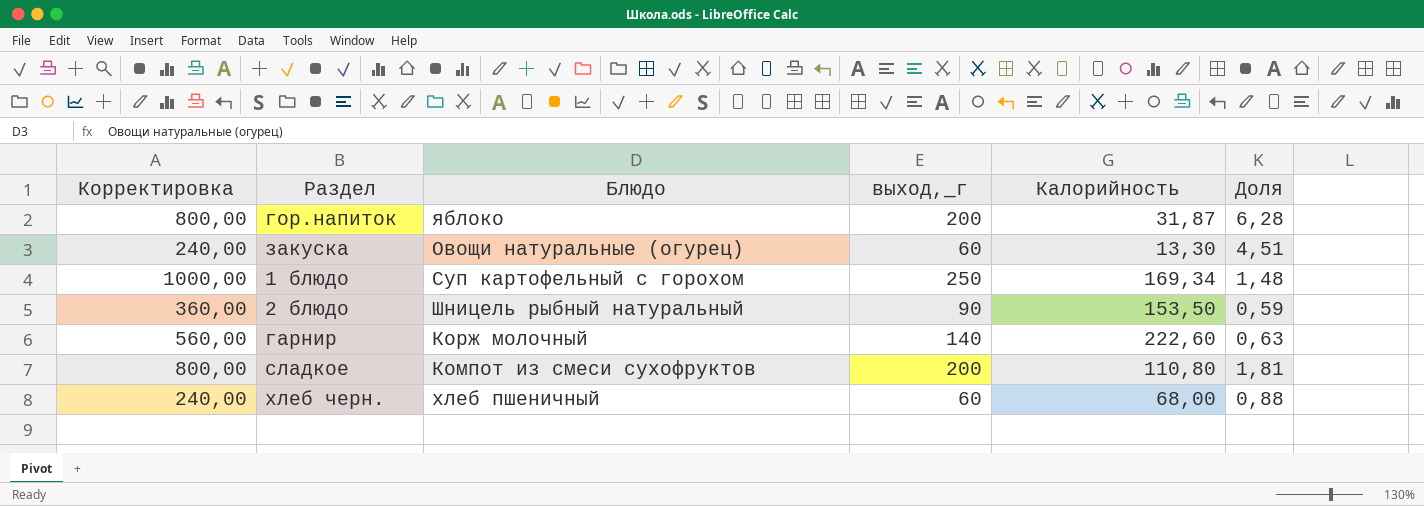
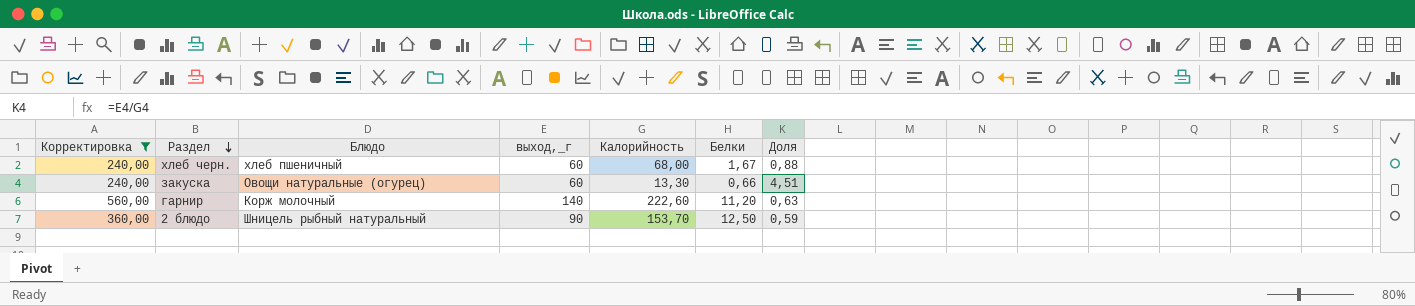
filter: none -> Корректировка <= 560,00
row order: none -> Раздел descending
column Белки | position: none -> 6
2 блюдо | Калорийность: 153,50 -> 153,70

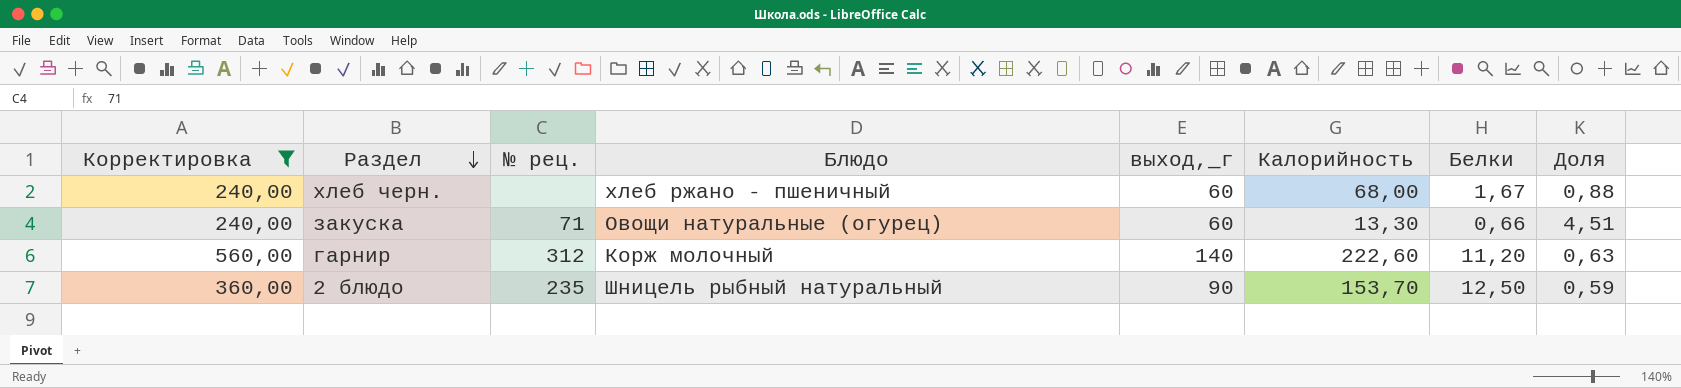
column № рец. | position: none -> 3
хлеб черн. | Блюдо: хлеб пшеничный -> хлеб ржано - пшеничный

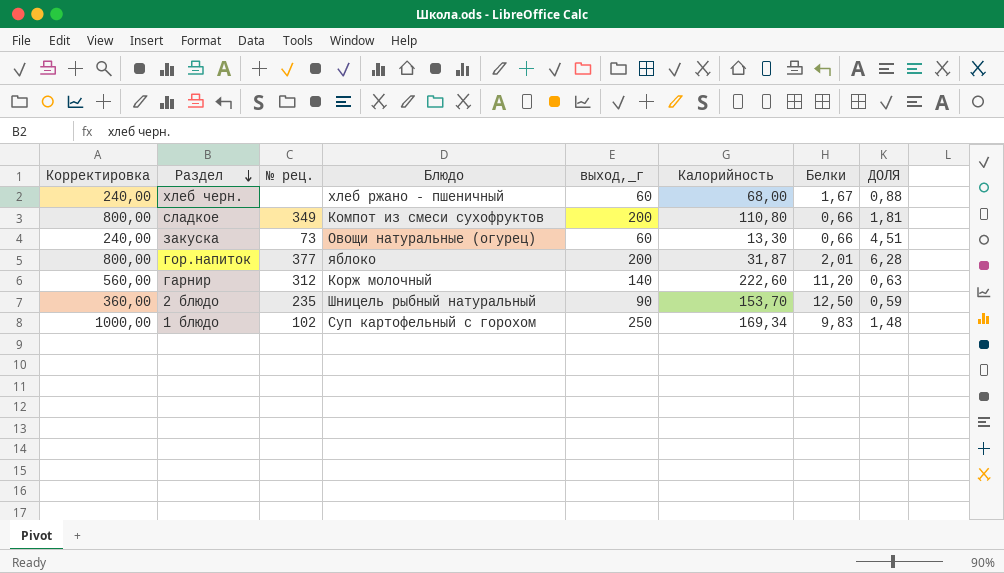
filter: Корректировка <= 560,00 -> none
column name: Доля -> ДОЛЯ
закуска | № рец.: 71 -> 73

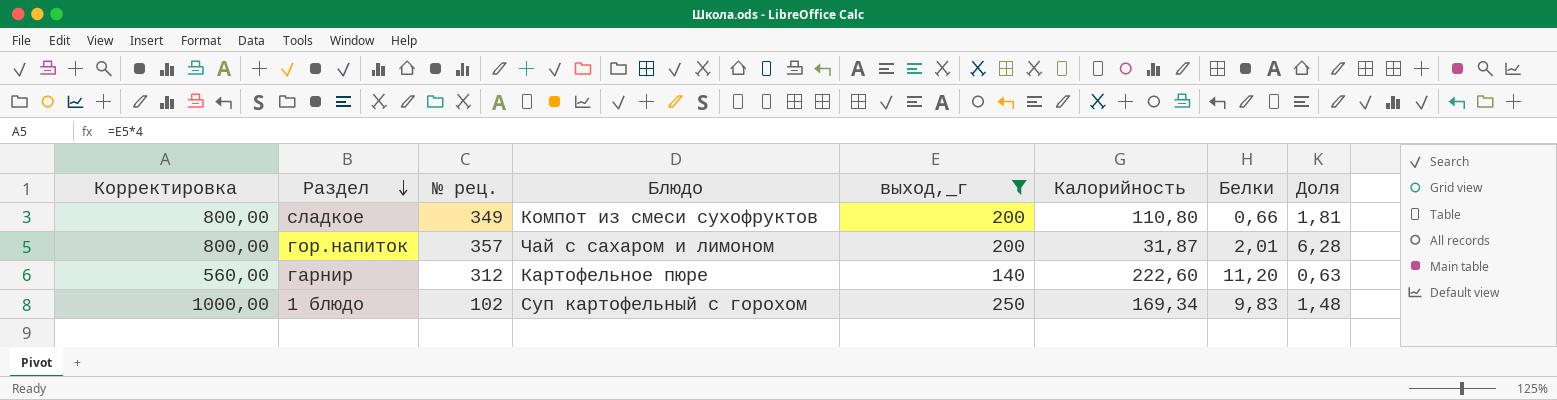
filter: none -> выход,_г >= 140
column name: ДОЛЯ -> Доля
гор.напиток | № рец.: 377 -> 357
гор.напиток | Блюдо: яблоко -> Чай с сахаром и лимоном
гарнир | Блюдо: Корж молочный -> Картофельное пюре

